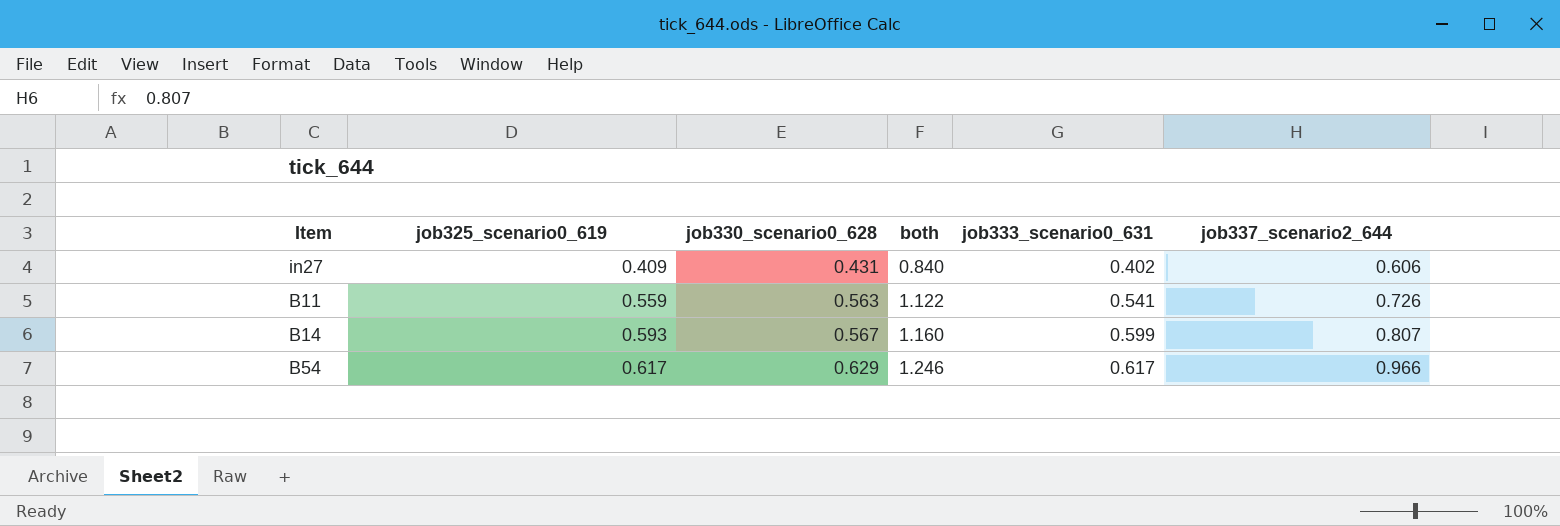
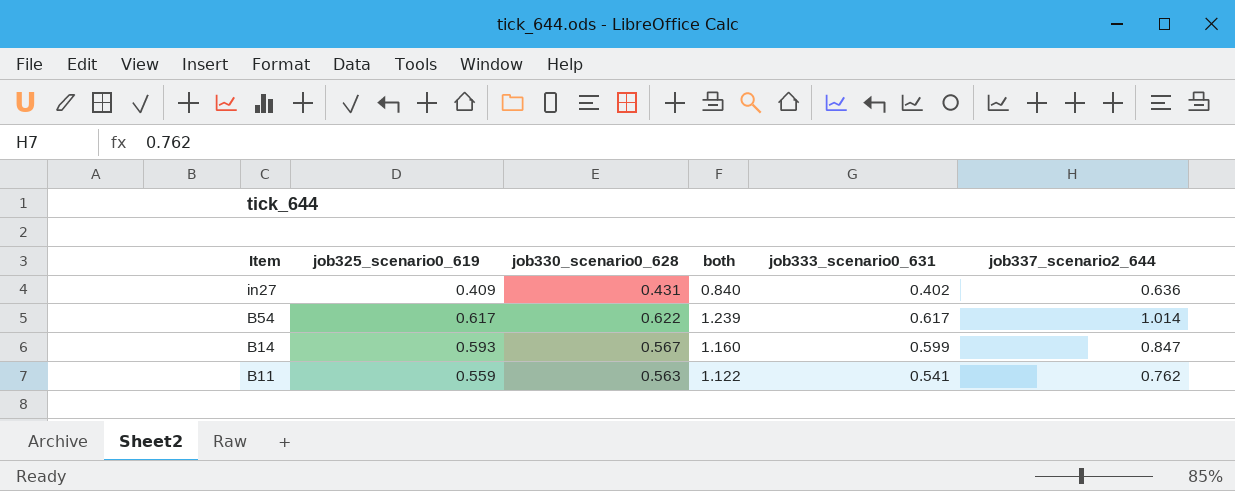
row order: job325_scenario0_619 ascending -> Item descending
in27 | job337_scenario2_644: 0.606 -> 0.636
B54 | job330_scenario0_628: 0.629 -> 0.622
B54 | both: 1.246 -> 1.239
B54 | job337_scenario2_644: 0.966 -> 1.014
B14 | job337_scenario2_644: 0.807 -> 0.847
B11 | job337_scenario2_644: 0.726 -> 0.762

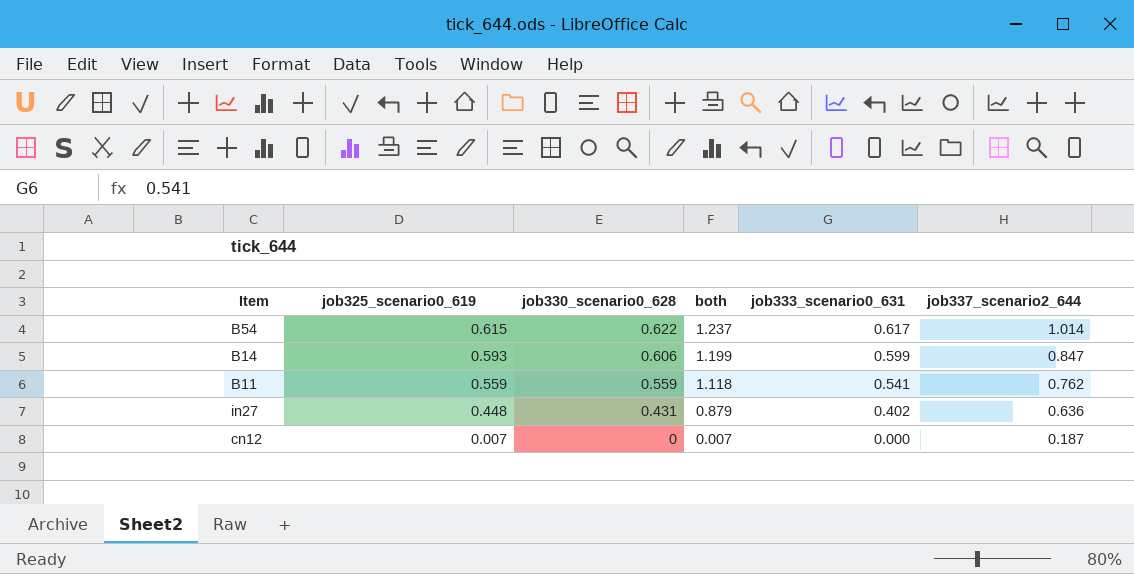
row order: Item descending -> job325_scenario0_619 descending
B54 | job325_scenario0_619: 0.617 -> 0.615
B54 | both: 1.239 -> 1.237
B14 | job330_scenario0_628: 0.567 -> 0.606
B14 | both: 1.160 -> 1.199
B11 | job330_scenario0_628: 0.563 -> 0.559
B11 | both: 1.122 -> 1.118
in27 | job325_scenario0_619: 0.409 -> 0.448
in27 | both: 0.840 -> 0.879
row cn12: none -> 0.007 | 0 | 0.007 | 0.000 | 0.187

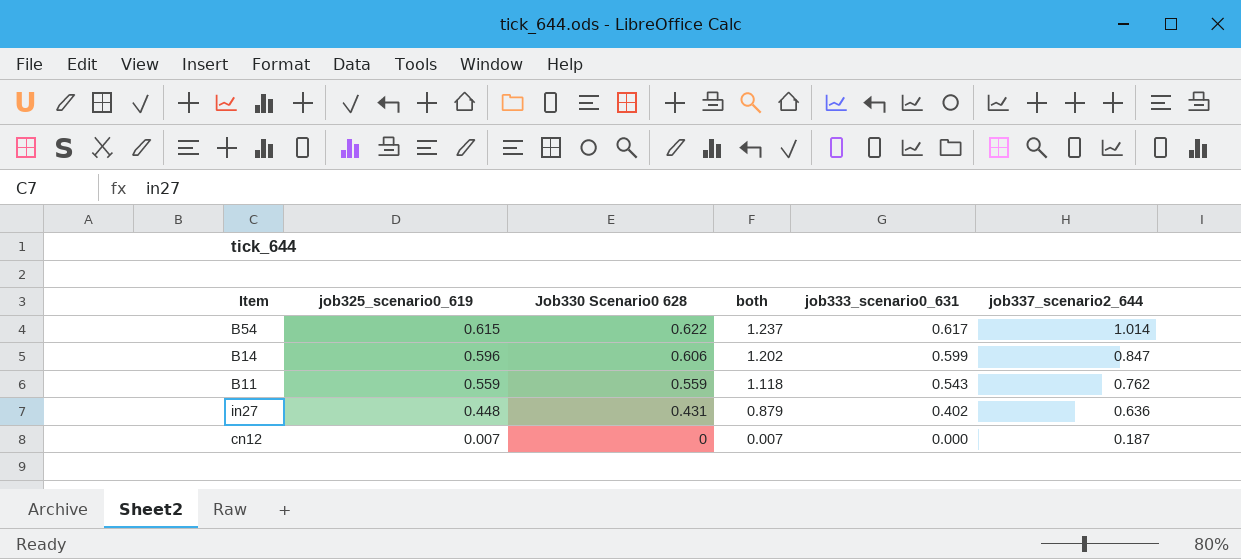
column name: job330_scenario0_628 -> Job330 Scenario0 628
B14 | job325_scenario0_619: 0.593 -> 0.596
B14 | both: 1.199 -> 1.202
B11 | job333_scenario0_631: 0.541 -> 0.543

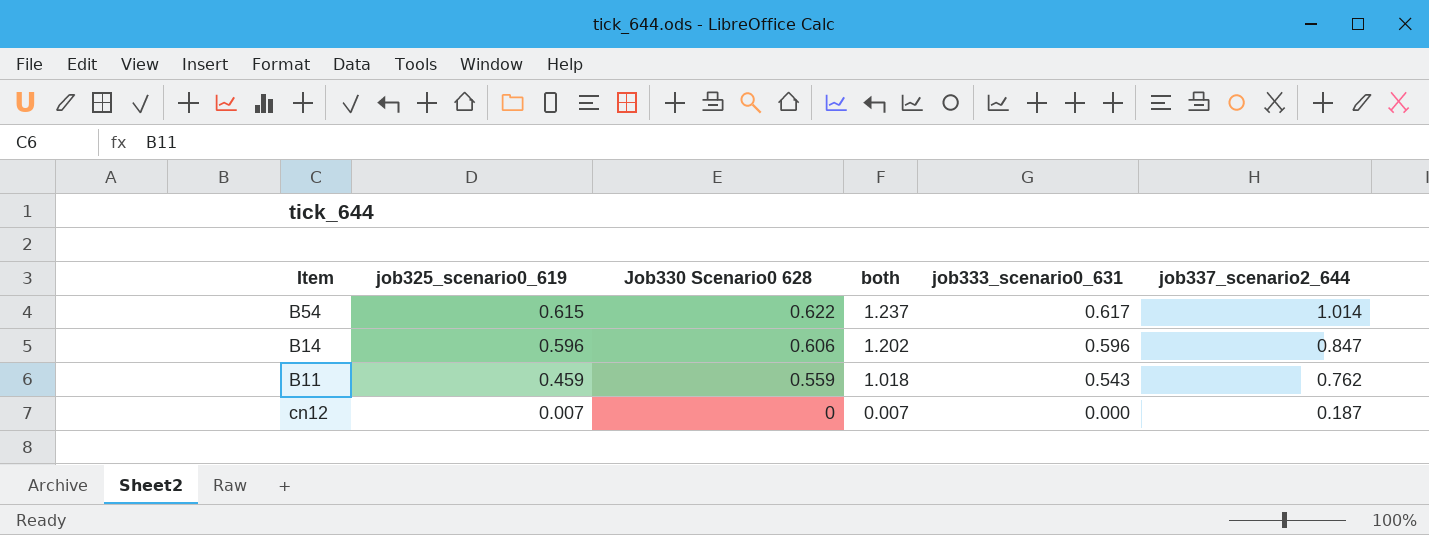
row in27: 0.448 | 0.431 | 0.879 | 0.402 | 0.636 -> none
B14 | job333_scenario0_631: 0.599 -> 0.596
B11 | job325_scenario0_619: 0.559 -> 0.459
B11 | both: 1.118 -> 1.018

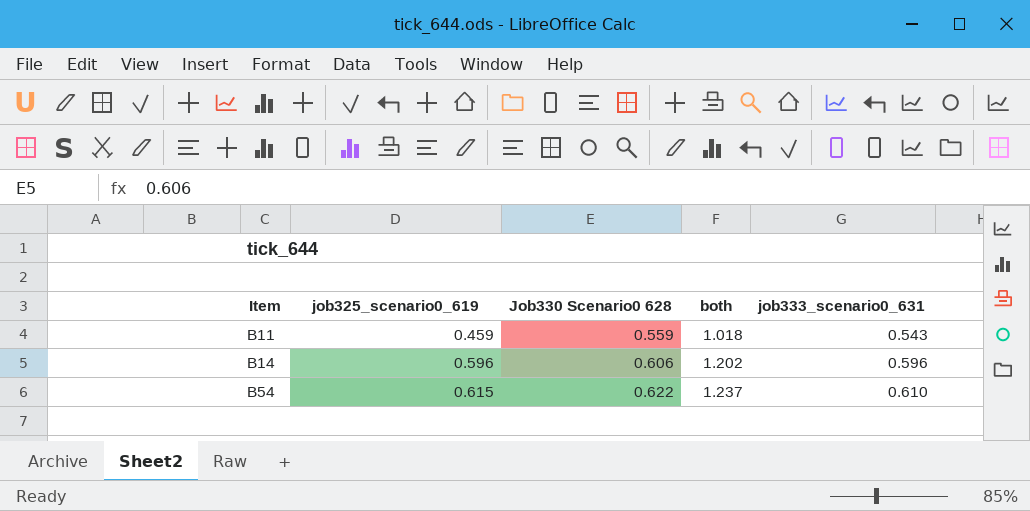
row order: job325_scenario0_619 descending -> Item ascending
column job337_scenario2_644 | position: 6 -> none
row cn12: 0.007 | 0 | 0.007 | 0.000 | 0.187 -> none
B54 | job333_scenario0_631: 0.617 -> 0.610

